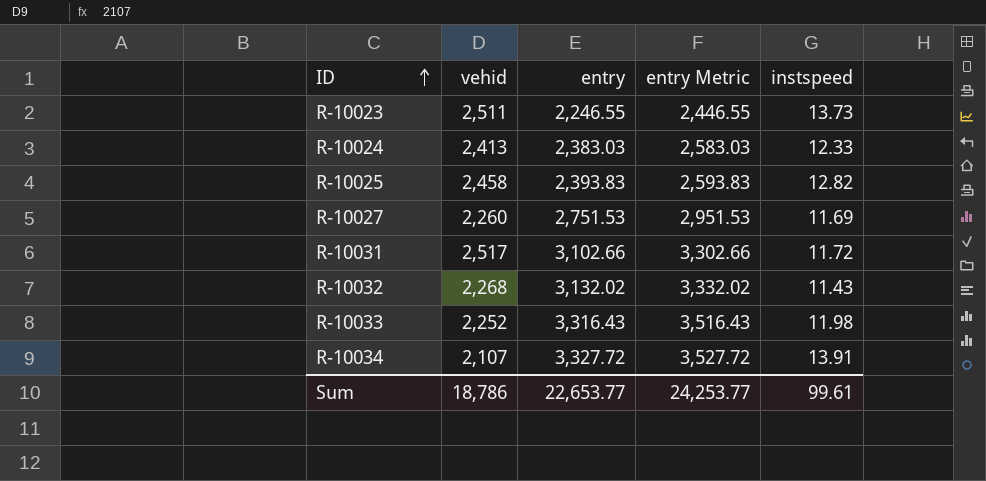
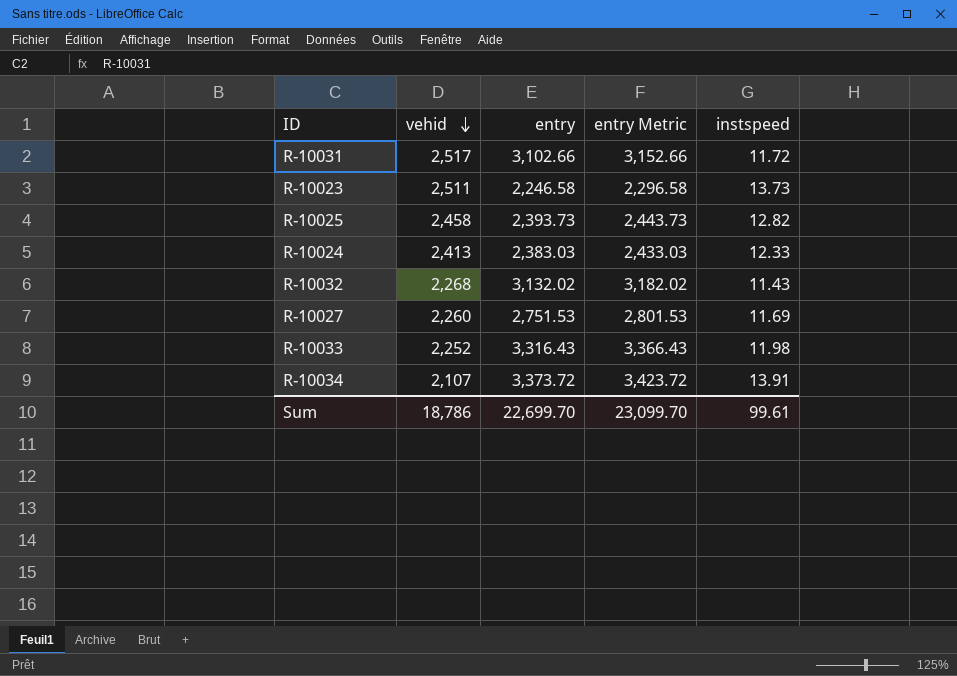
row order: ID ascending -> vehid descending
column entry Metric | formula: [entry] + 200 -> [entry] + 50
R-10023 | entry: 2,246.55 -> 2,246.58
R-10025 | entry: 2,393.83 -> 2,393.73
R-10034 | entry: 3,327.72 -> 3,373.72
Sum | entry: 22,653.77 -> 22,699.70
Sum | entry Metric: 24,253.77 -> 23,099.70

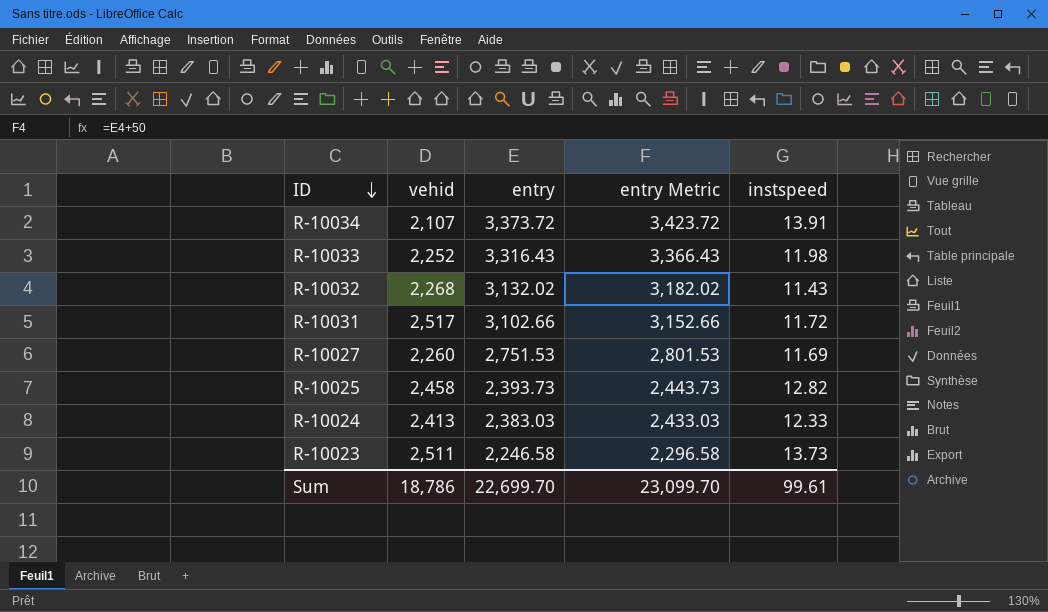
row order: vehid descending -> ID descending

